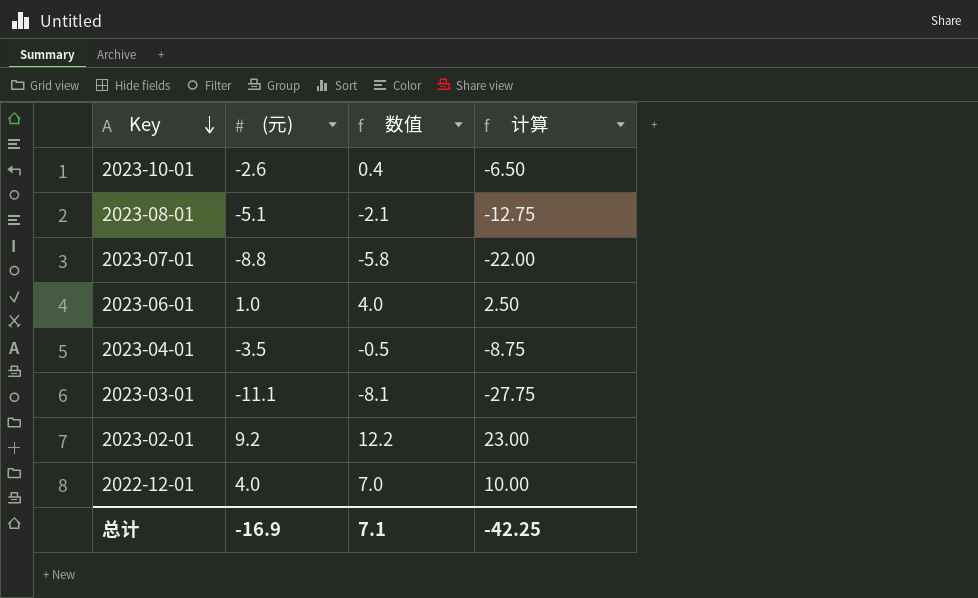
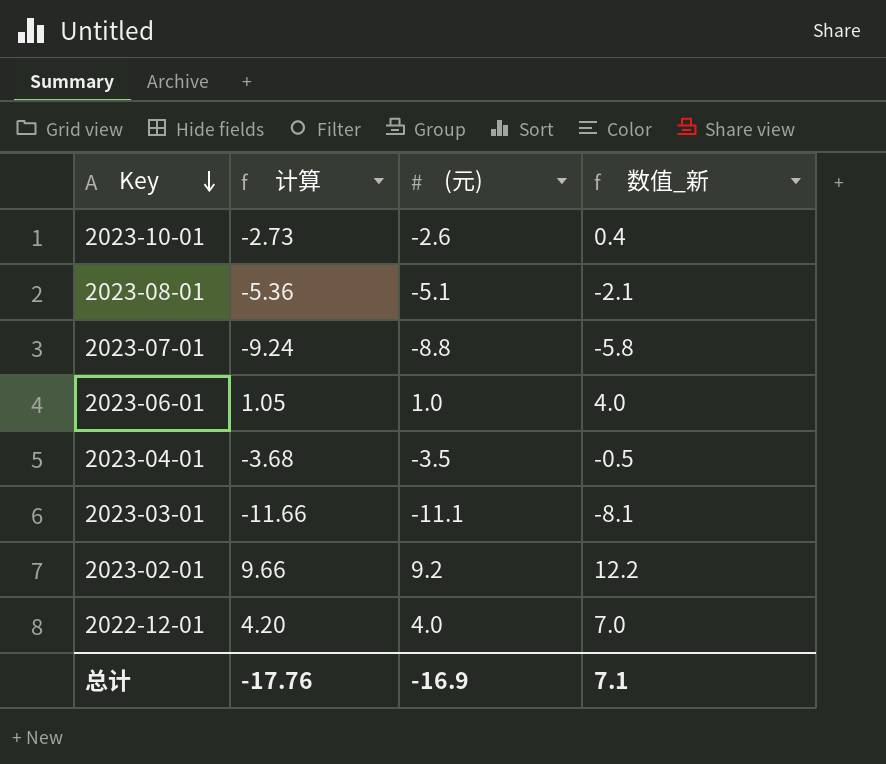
column 计算 | formula: [(元)] * 2.5 -> [(元)] * 1.05
column 计算 | position: 4 -> 2
column name: 数值 -> 数值_新
总计 | 计算: -42.25 -> -17.76

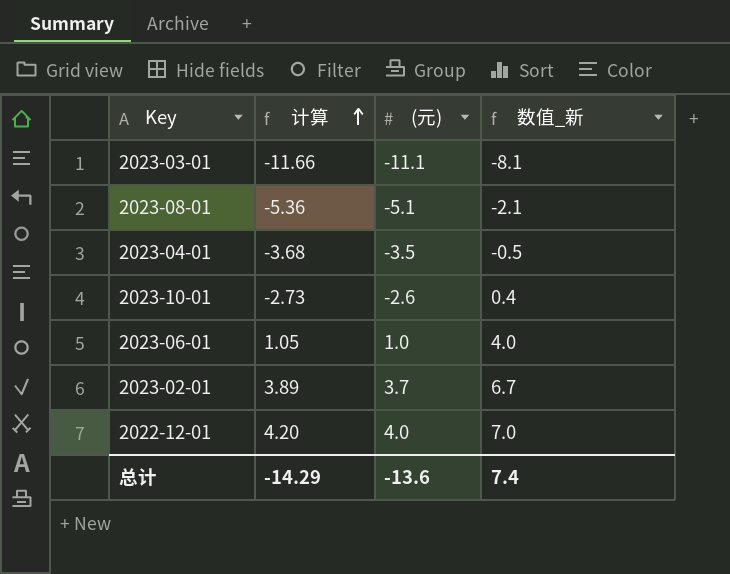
row order: Key descending -> 计算 ascending
row 2023-07-01: -9.24 | -8.8 | -5.8 -> none
2023-02-01 | 计算: 9.66 -> 3.89
2023-02-01 | (元): 9.2 -> 3.7
2023-02-01 | 数值_新: 12.2 -> 6.7
总计 | 计算: -17.76 -> -14.29
总计 | (元): -16.9 -> -13.6
总计 | 数值_新: 7.1 -> 7.4

